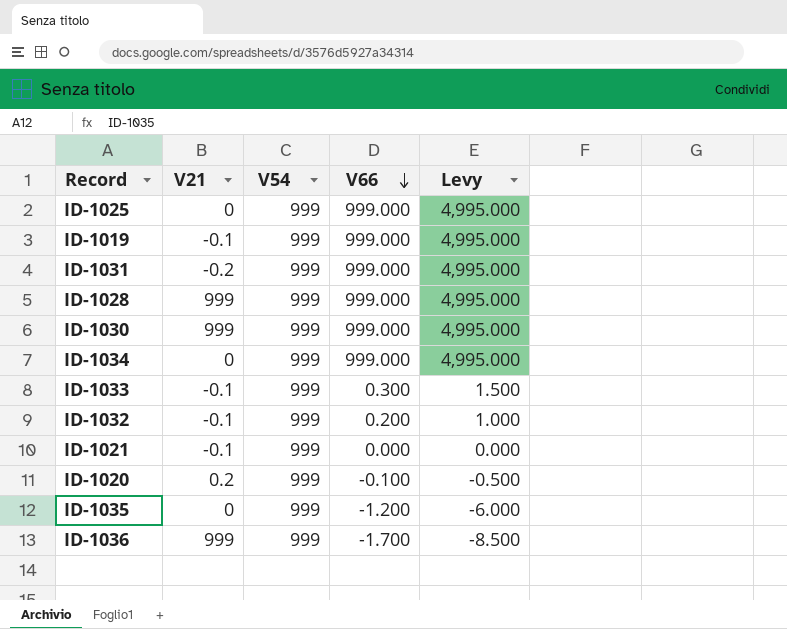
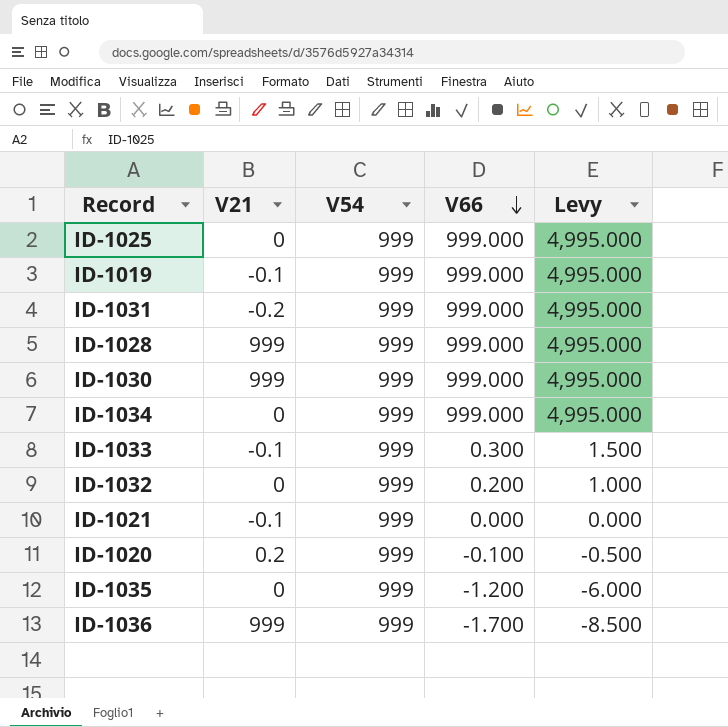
ID-1032 | V21: -0.1 -> 0

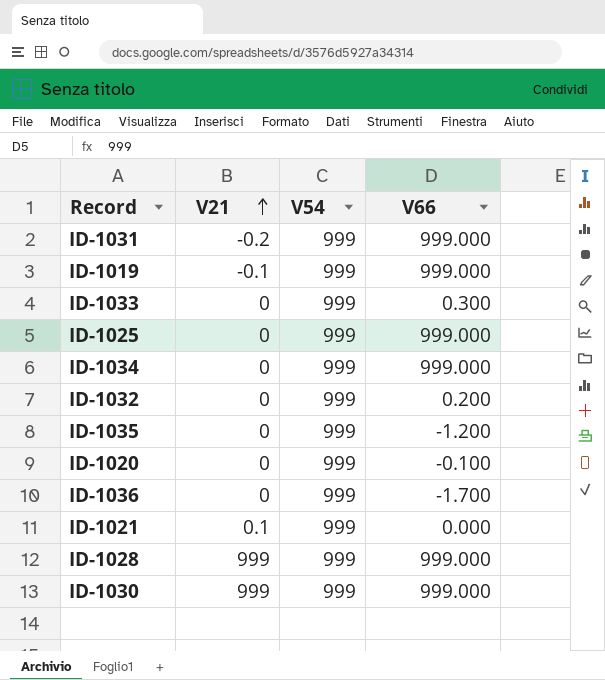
row order: V66 descending -> V21 ascending
column Levy | formula: [V66] * 5 -> none
ID-1033 | V21: -0.1 -> 0
ID-1020 | V21: 0.2 -> 0
ID-1036 | V21: 999 -> 0
ID-1021 | V21: -0.1 -> 0.1

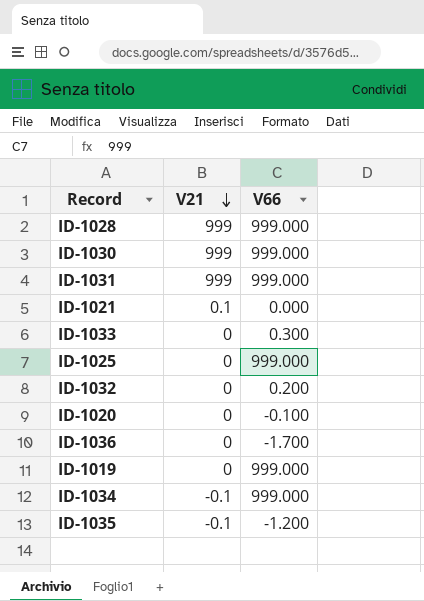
row order: V21 ascending -> V21 descending
column V54 | position: 3 -> none
ID-1031 | V21: -0.2 -> 999
ID-1019 | V21: -0.1 -> 0
ID-1034 | V21: 0 -> -0.1
ID-1035 | V21: 0 -> -0.1

